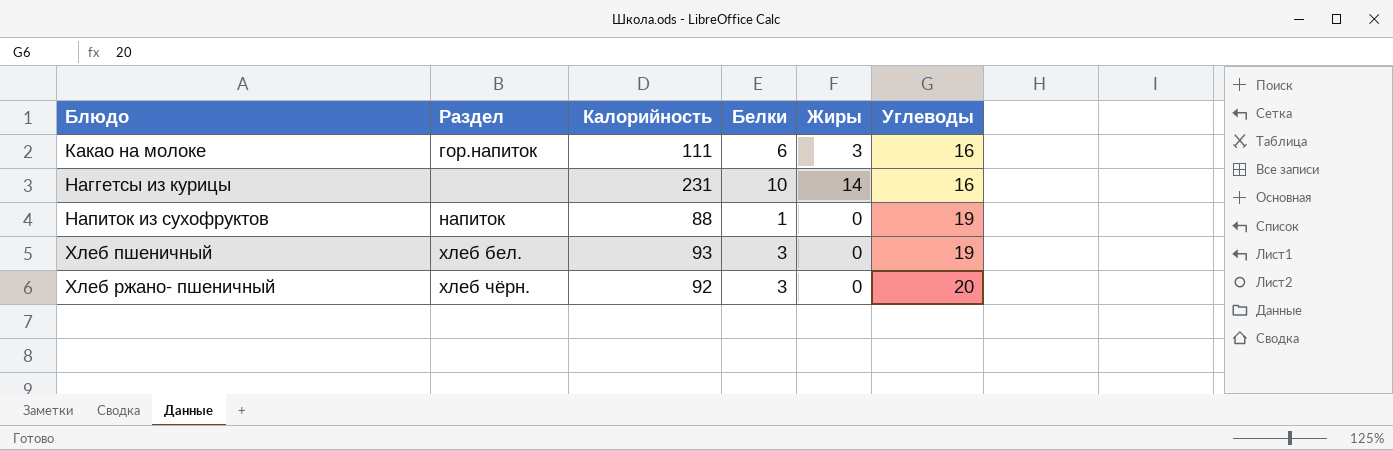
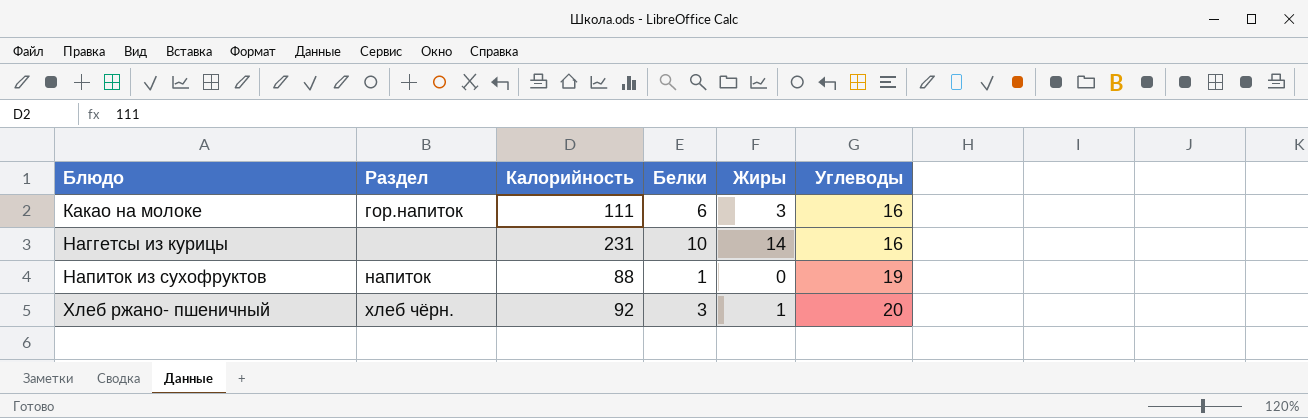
row Хлеб пшеничный: хлеб бел. | 93 | 3 | 0 | 19 -> none
Хлеб ржано- пшеничный | Жиры: 0 -> 1

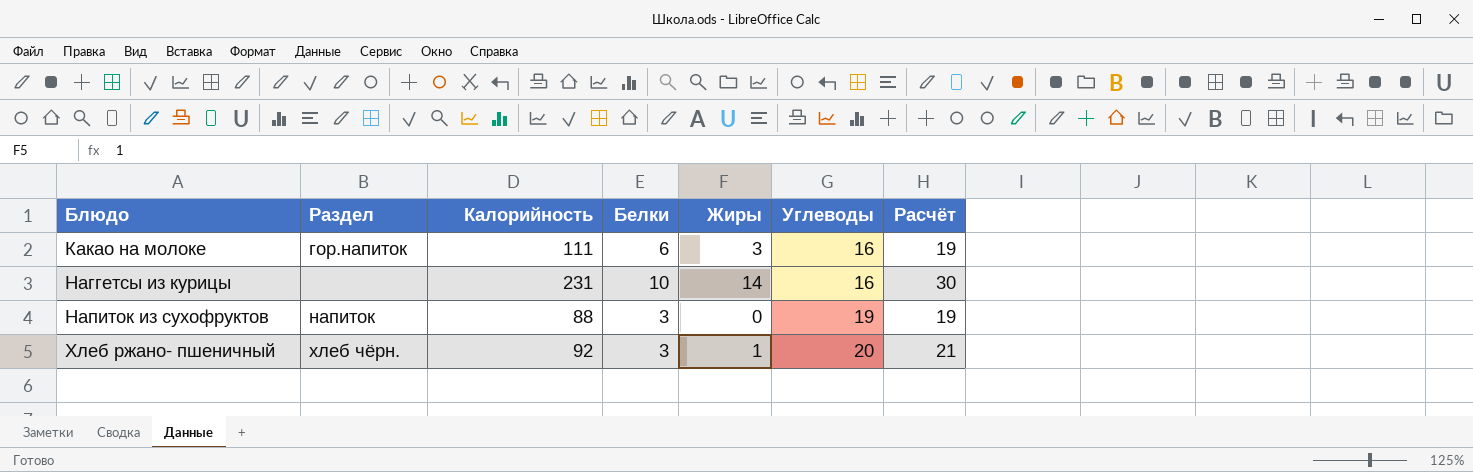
column Расчёт | formula: none -> [Жиры] + [Углеводы]
Напиток из сухофруктов | Белки: 1 -> 3

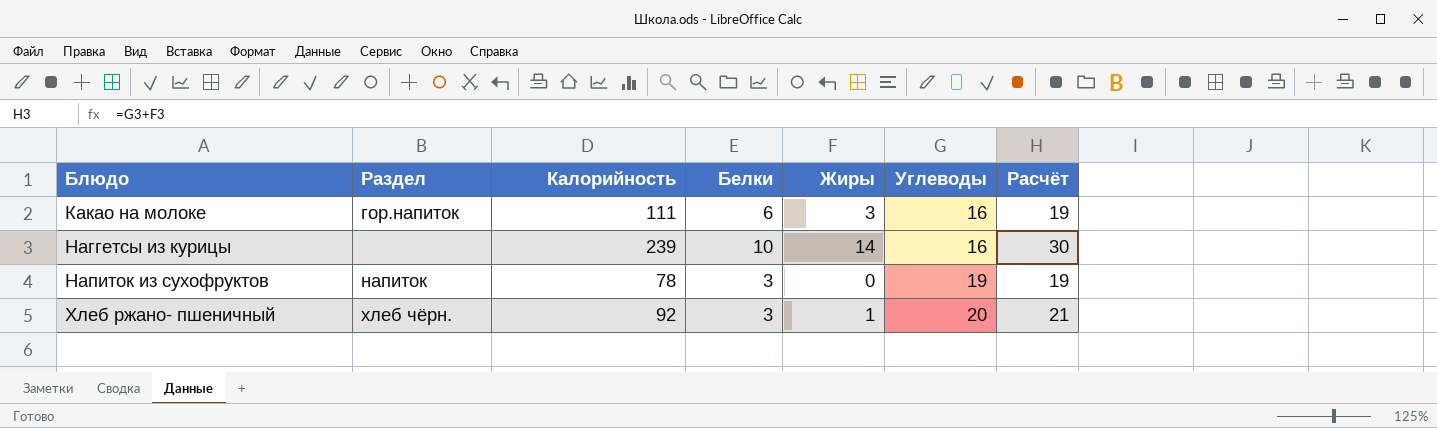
Наггетсы из курицы | Калорийность: 231 -> 239
Напиток из сухофруктов | Калорийность: 88 -> 78

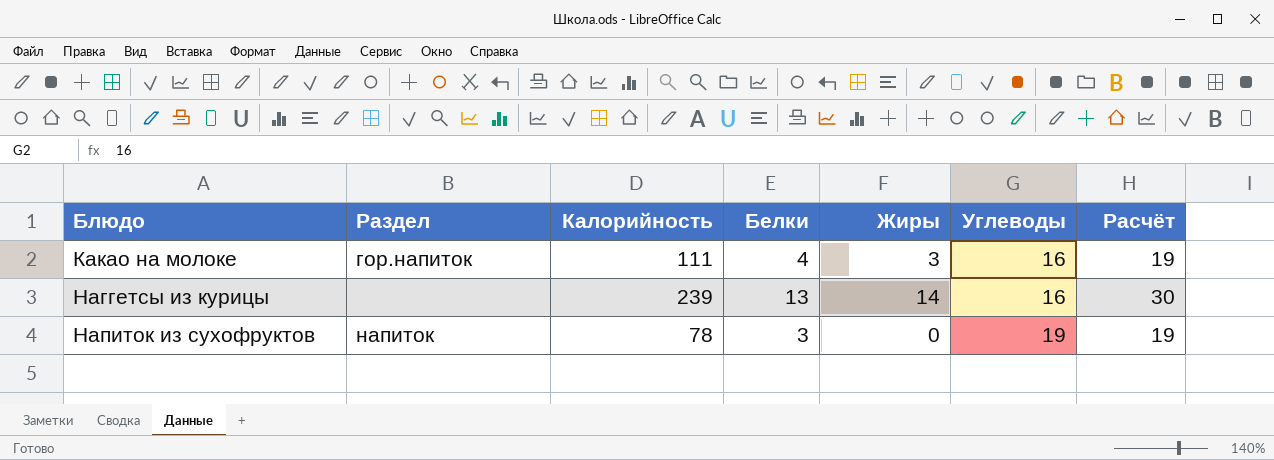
row Хлеб ржано- пшеничный: хлеб чёрн. | 92 | 3 | 1 | 20 | 21 -> none
Какао на молоке | Белки: 6 -> 4
Наггетсы из курицы | Белки: 10 -> 13

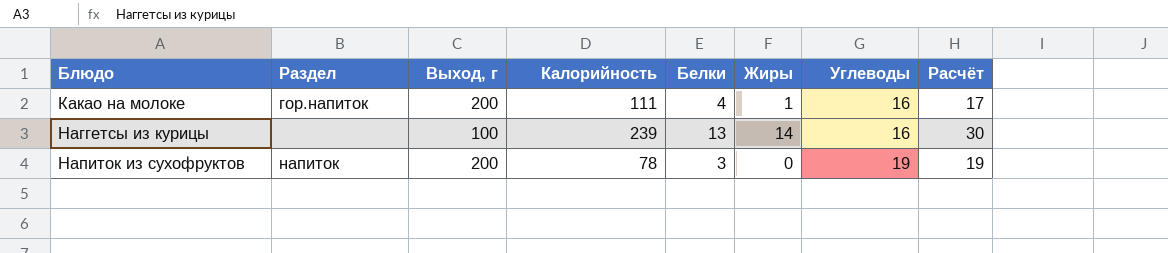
column Выход, г | position: none -> 3
Какао на молоке | Жиры: 3 -> 1
Какао на молоке | Расчёт: 19 -> 17

